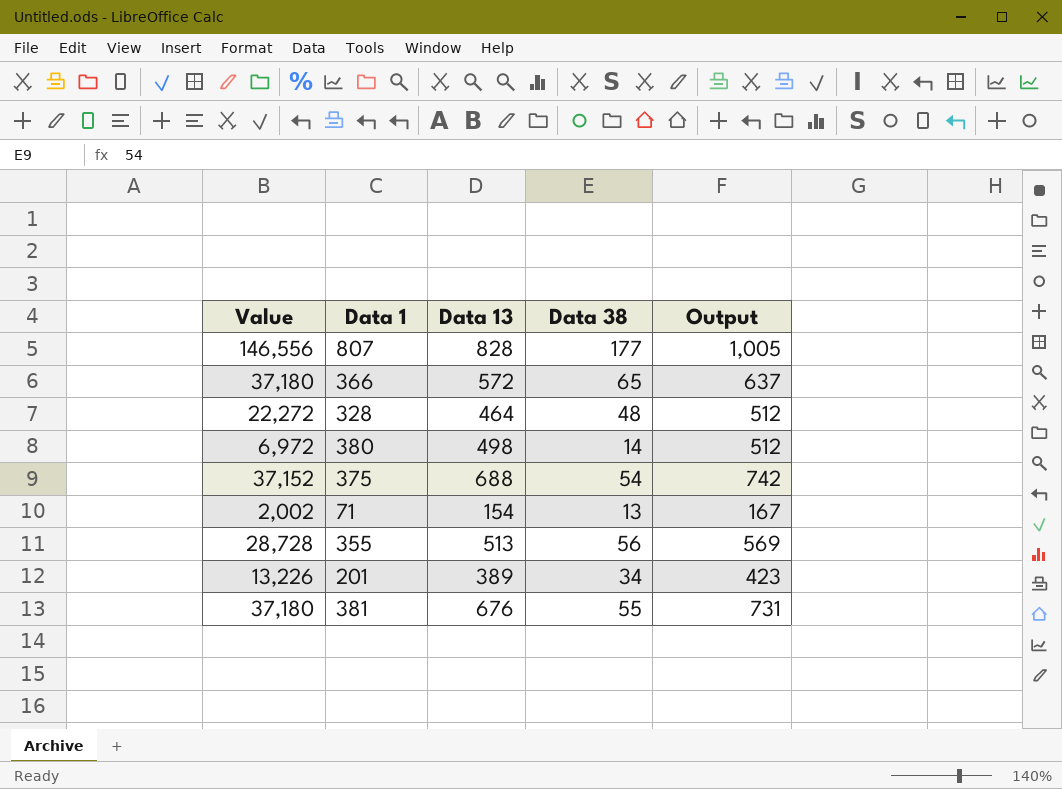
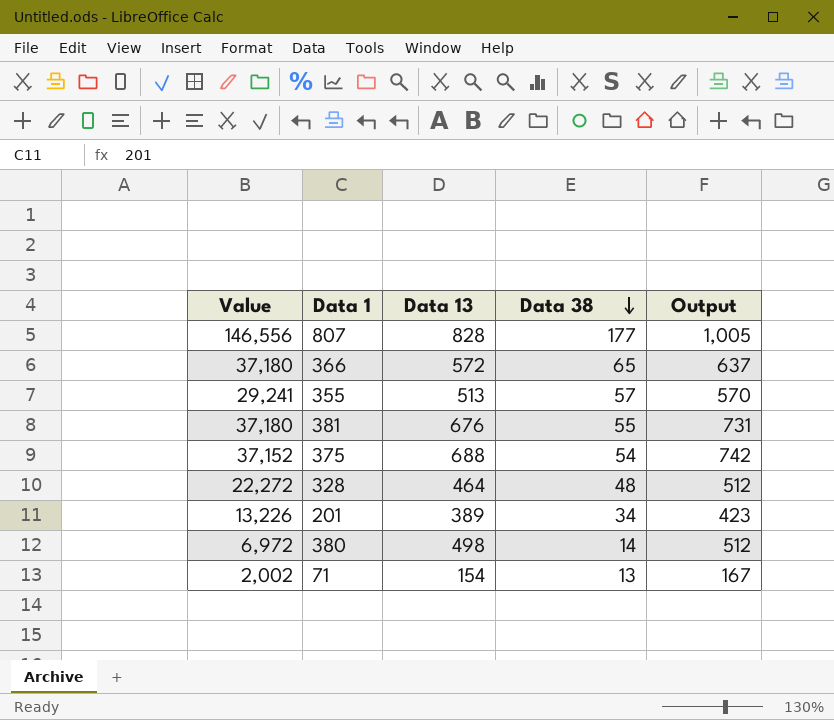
row order: none -> Data 38 descending
355 | Value: 28,728 -> 29,241
355 | Data 38: 56 -> 57
355 | Output: 569 -> 570

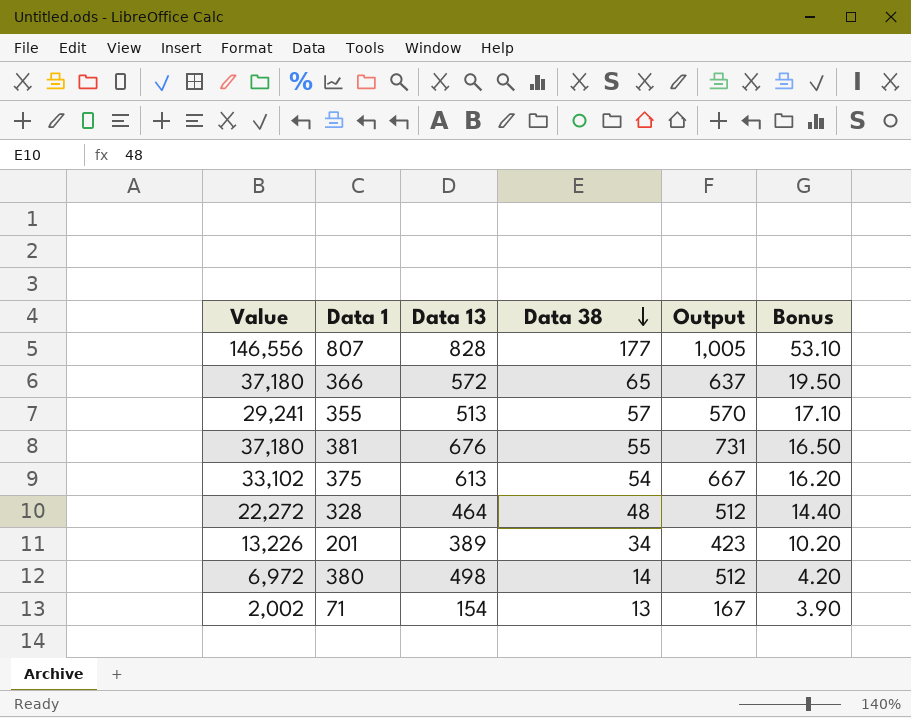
column Bonus | formula: none -> [Data 38] * 0.3
375 | Value: 37,152 -> 33,102
375 | Data 13: 688 -> 613
375 | Output: 742 -> 667

